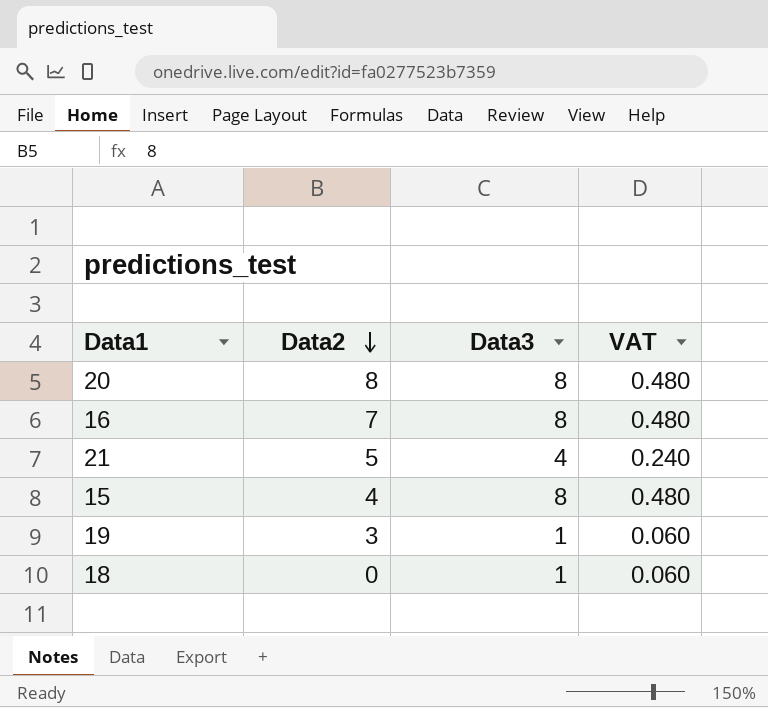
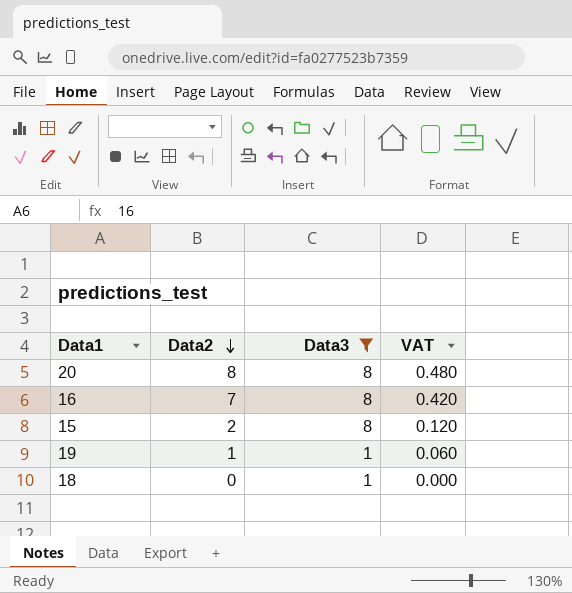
filter: none -> Data3 != 4
column VAT | formula: [Data3] * 0.06 -> [Data2] * 0.06
15 | Data2: 4 -> 2
19 | Data2: 3 -> 1

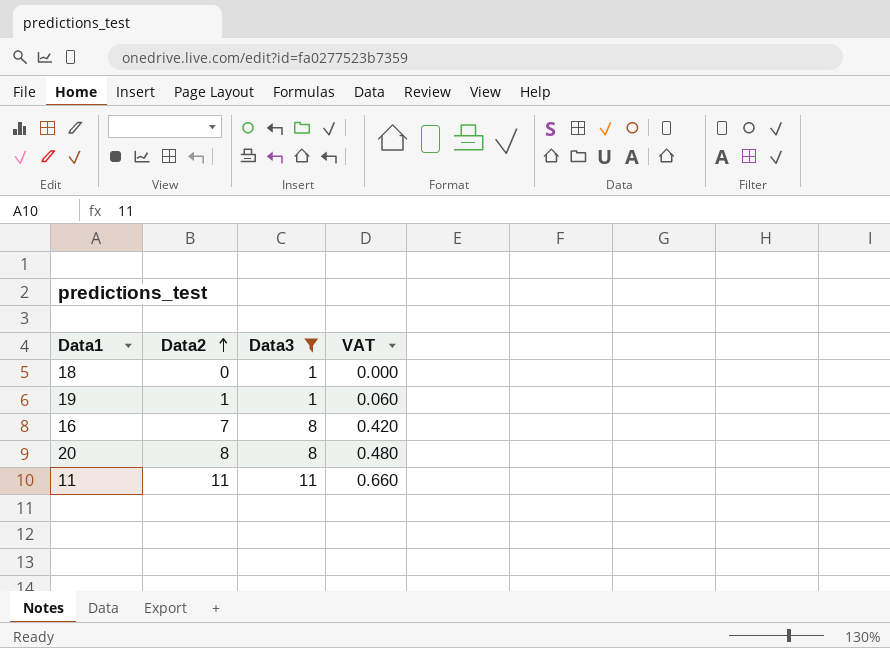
row order: Data2 descending -> Data2 ascending
row 15: 2 | 8 | 0.120 -> none
row 11: none -> 11 | 11 | 0.660

